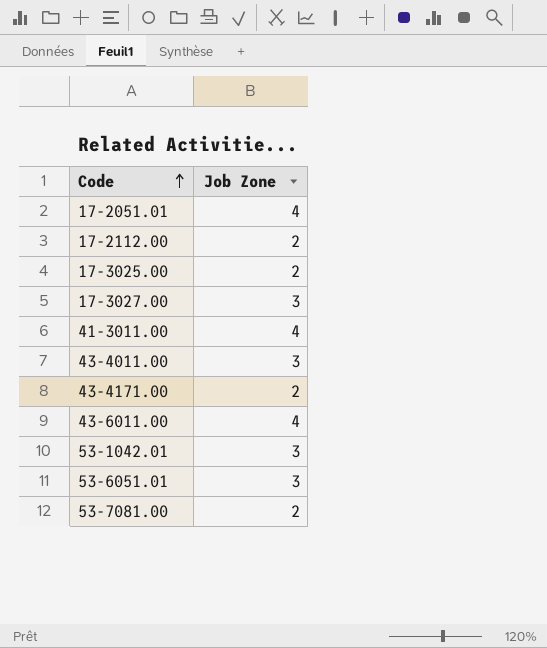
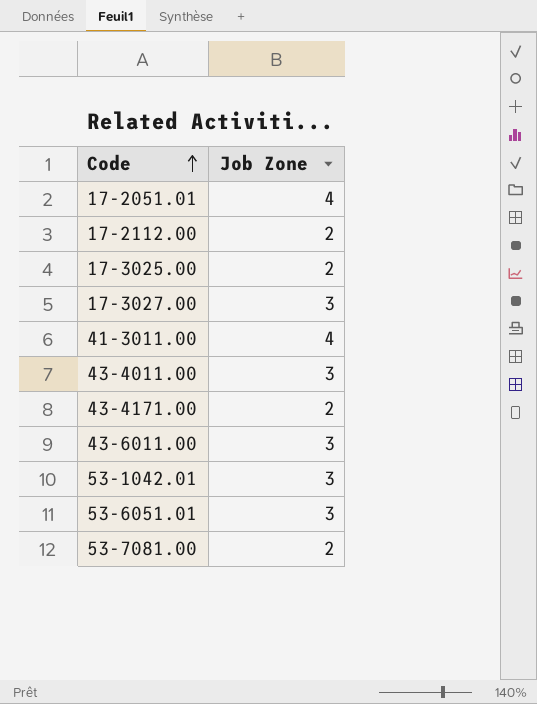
43-6011.00 | Job Zone: 4 -> 3

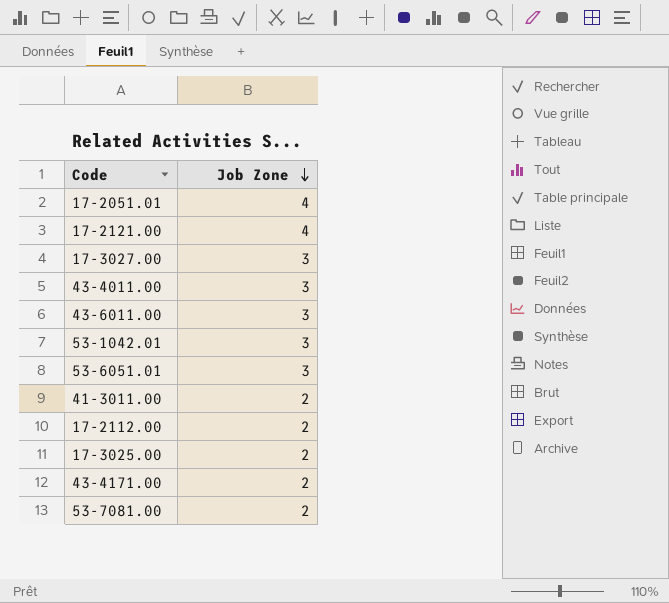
row order: Code ascending -> Job Zone descending
row 17-2121.00: none -> 4
41-3011.00 | Job Zone: 4 -> 2

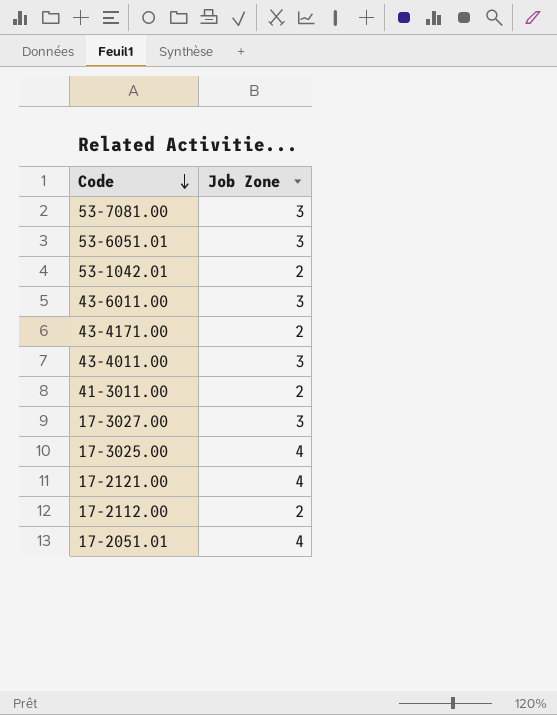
row order: Job Zone descending -> Code descending
53-7081.00 | Job Zone: 2 -> 3
53-1042.01 | Job Zone: 3 -> 2
17-3025.00 | Job Zone: 2 -> 4

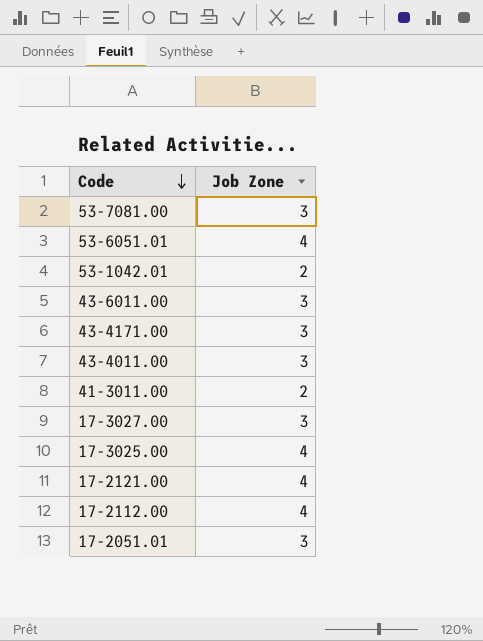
53-6051.01 | Job Zone: 3 -> 4
43-4171.00 | Job Zone: 2 -> 3
17-2112.00 | Job Zone: 2 -> 4
17-2051.01 | Job Zone: 4 -> 3

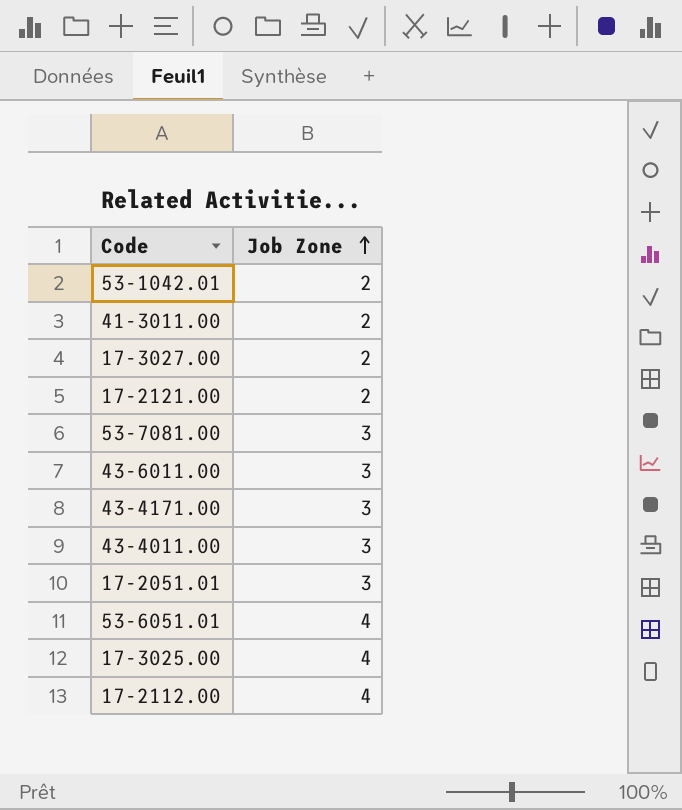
row order: Code descending -> Job Zone ascending
17-3027.00 | Job Zone: 3 -> 2
17-2121.00 | Job Zone: 4 -> 2

